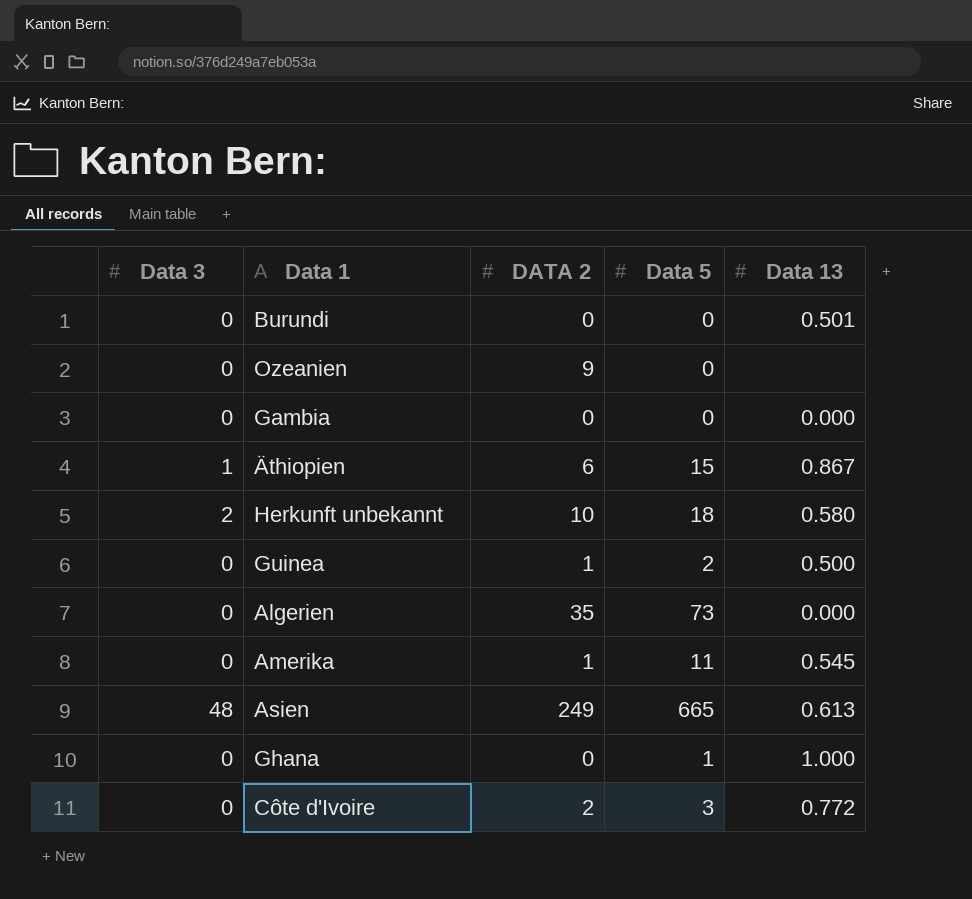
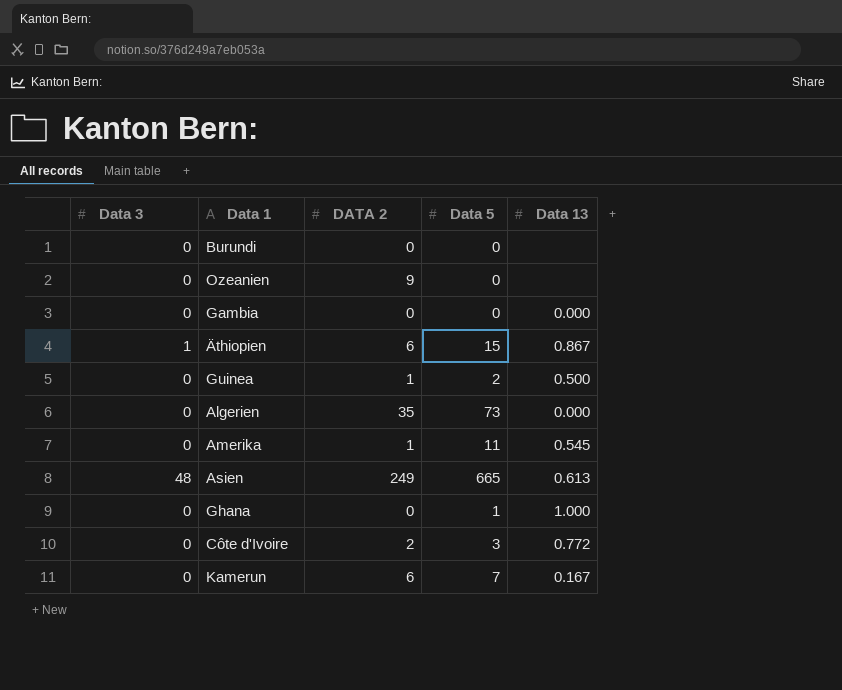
row Herkunft unbekannt: 2 | 10 | 18 | 0.580 -> none
Burundi | Data 13: 0.501 -> none
row Kamerun: none -> 0 | 6 | 7 | 0.167

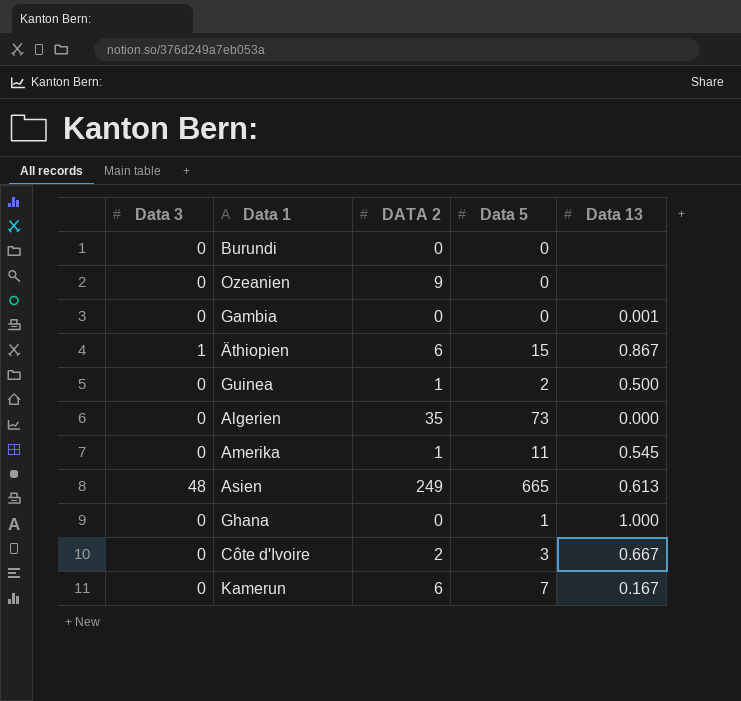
Gambia | Data 13: 0.000 -> 0.001
Côte d'Ivoire | Data 13: 0.772 -> 0.667

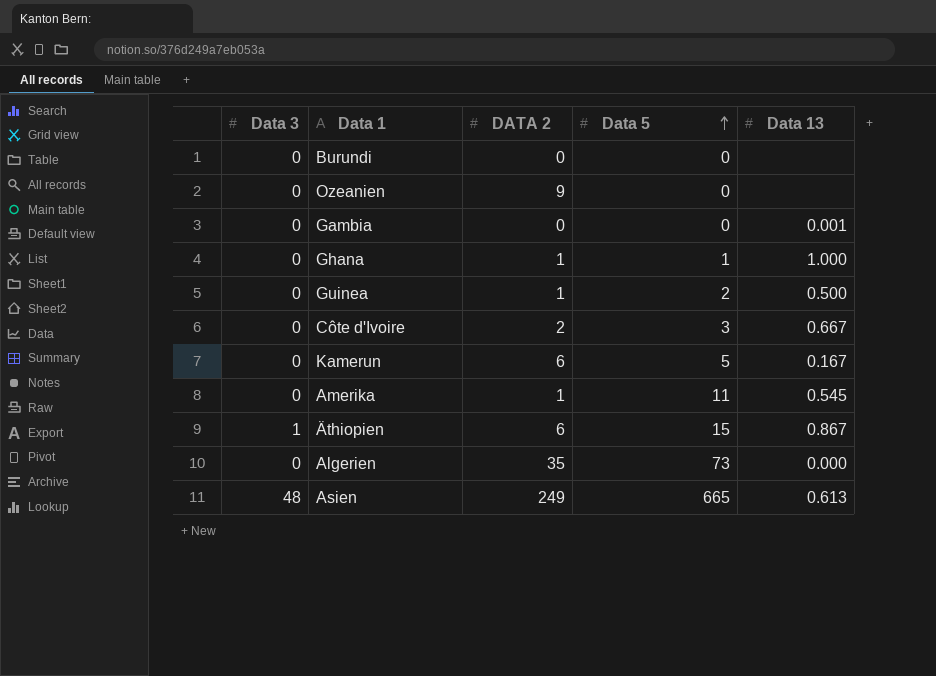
row order: none -> Data 5 ascending
Ghana | DATA 2: 0 -> 1
Kamerun | Data 5: 7 -> 5

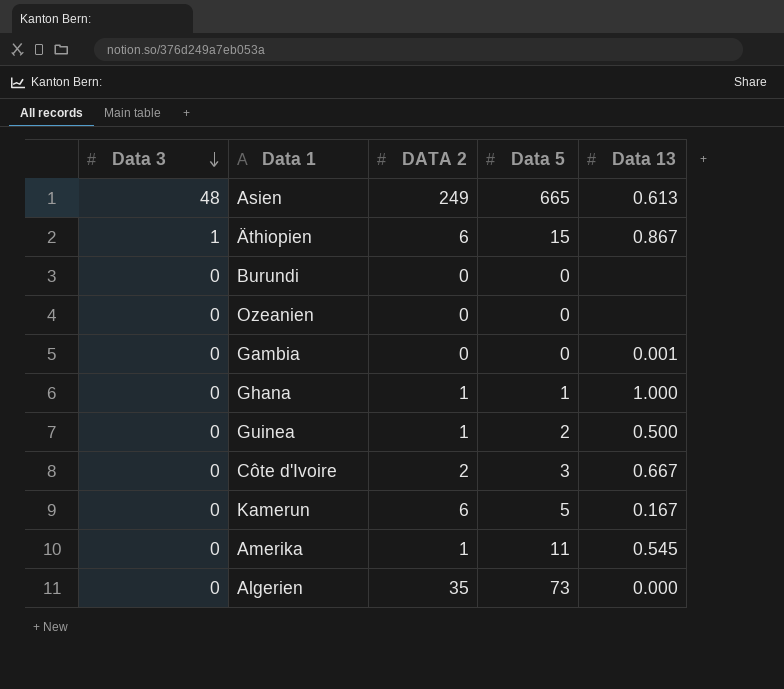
row order: Data 5 ascending -> Data 3 descending
Ozeanien | DATA 2: 9 -> 0

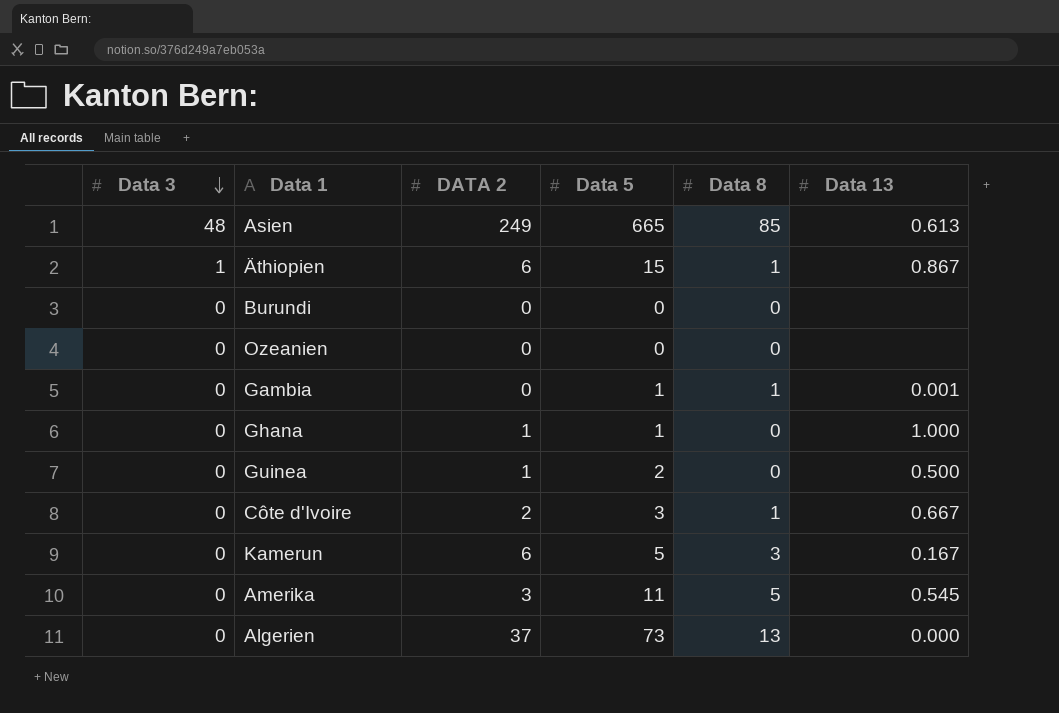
column Data 8 | position: none -> 5
Gambia | Data 5: 0 -> 1
Amerika | DATA 2: 1 -> 3
Algerien | DATA 2: 35 -> 37

